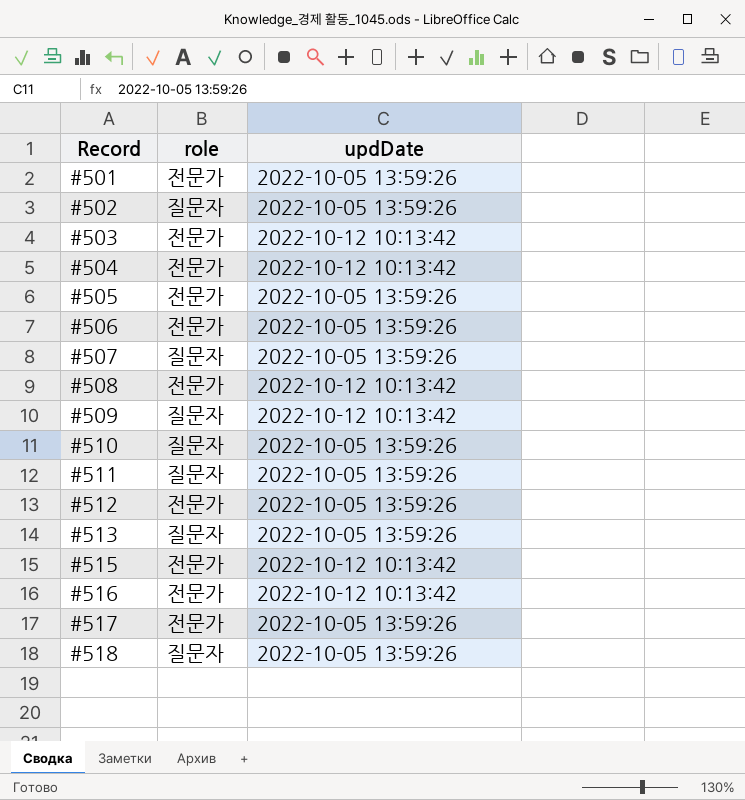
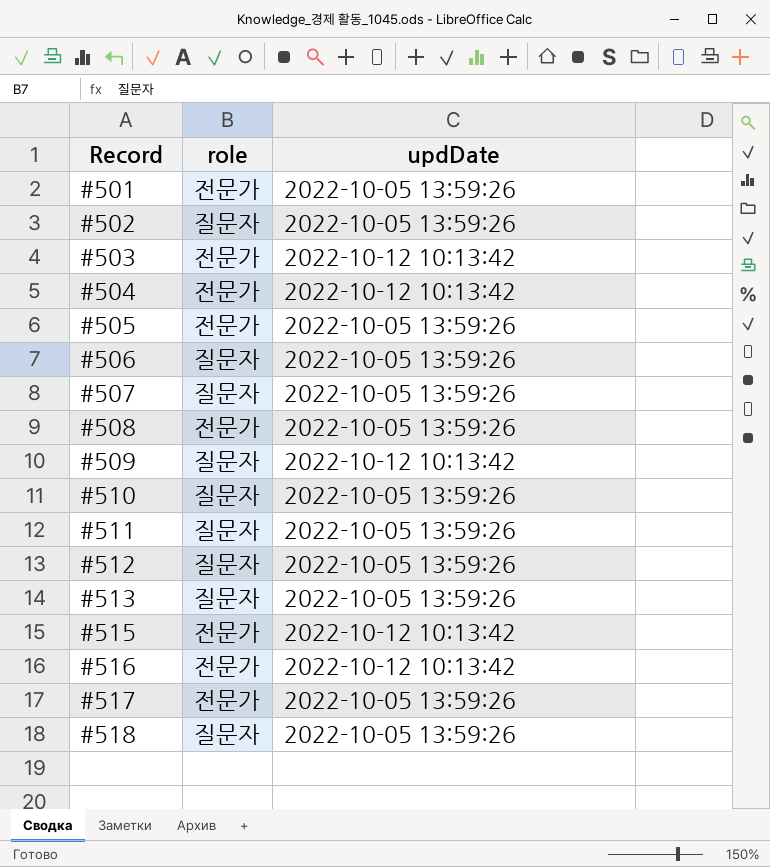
#506 | role: 전문가 -> 질문자
#508 | updDate: 2022-10-12 10:13:42 -> 2022-10-05 13:59:26
#512 | role: 전문가 -> 질문자

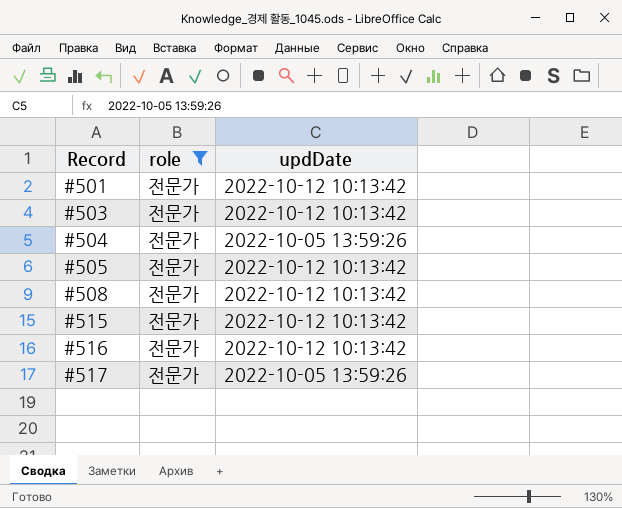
filter: none -> role = 전문가
#501 | updDate: 2022-10-05 13:59:26 -> 2022-10-12 10:13:42
#504 | updDate: 2022-10-12 10:13:42 -> 2022-10-05 13:59:26
#505 | updDate: 2022-10-05 13:59:26 -> 2022-10-12 10:13:42
#508 | updDate: 2022-10-05 13:59:26 -> 2022-10-12 10:13:42

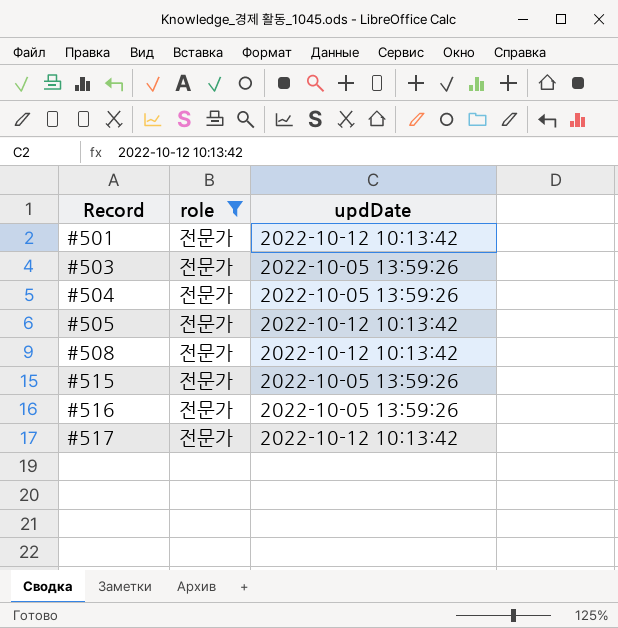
#503 | updDate: 2022-10-12 10:13:42 -> 2022-10-05 13:59:26
#515 | updDate: 2022-10-12 10:13:42 -> 2022-10-05 13:59:26
#516 | updDate: 2022-10-12 10:13:42 -> 2022-10-05 13:59:26
#517 | updDate: 2022-10-05 13:59:26 -> 2022-10-12 10:13:42

